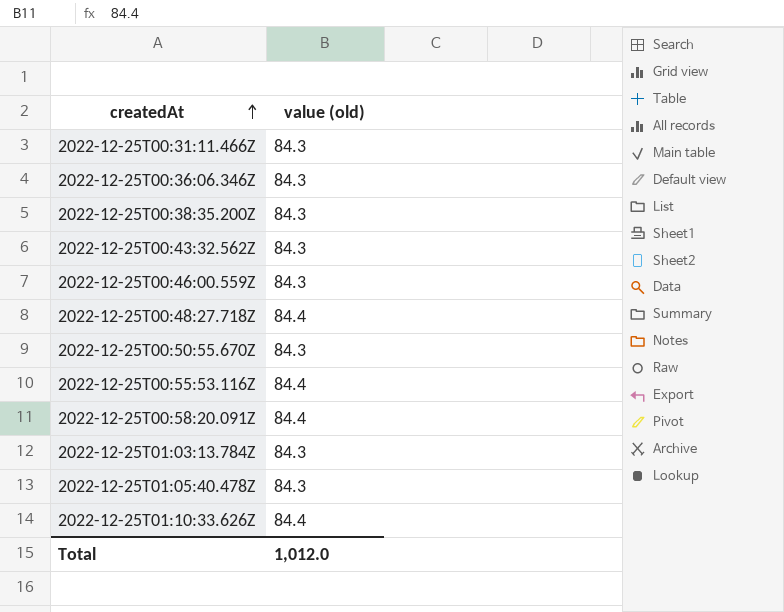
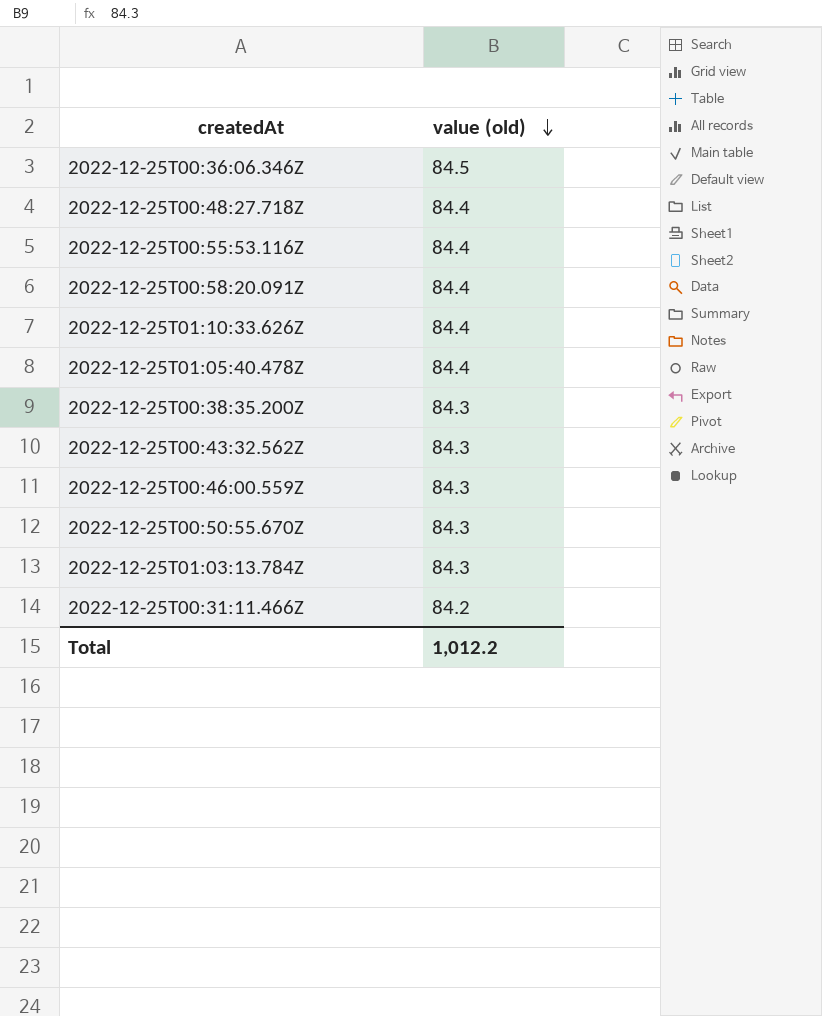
row order: createdAt ascending -> value (old) descending
2022-12-25T00:36:06.346Z | value (old): 84.3 -> 84.5
2022-12-25T01:05:40.478Z | value (old): 84.3 -> 84.4
2022-12-25T00:31:11.466Z | value (old): 84.3 -> 84.2
Total | value (old): 1,012.0 -> 1,012.2

